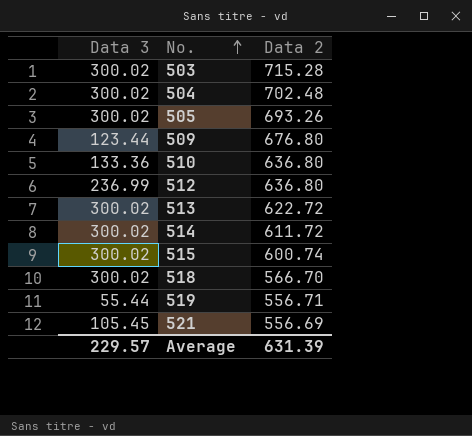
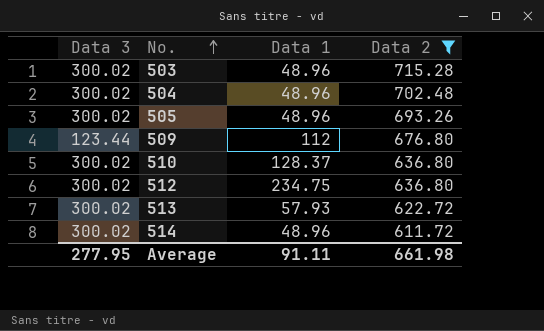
filter: none -> Data 2 >= 611.72
column Data 1 | position: none -> 3
510 | Data 3: 133.36 -> 300.02
512 | Data 3: 236.99 -> 300.02
Average | Data 3: 229.57 -> 277.95
Average | Data 2: 631.39 -> 661.98

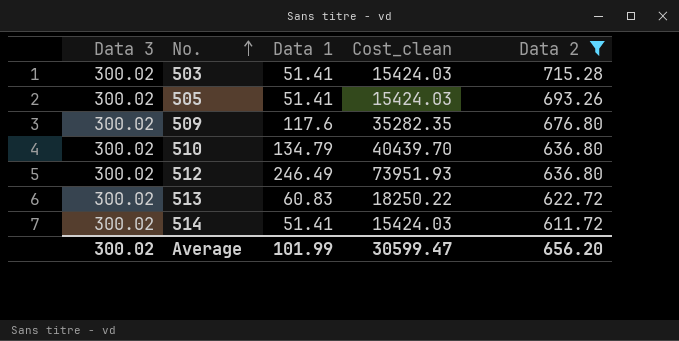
column Cost_clean | formula: none -> [Data 3] * [Data 1]
row 504: 300.02 | 48.96 | 702.48 -> none
503 | Data 1: 48.96 -> 51.41
505 | Data 1: 48.96 -> 51.41
509 | Data 3: 123.44 -> 300.02
509 | Data 1: 112 -> 117.6
510 | Data 1: 128.37 -> 134.79
512 | Data 1: 234.75 -> 246.49
513 | Data 1: 57.93 -> 60.83
514 | Data 1: 48.96 -> 51.41
Average | Data 3: 277.95 -> 300.02
Average | Data 1: 91.11 -> 101.99
Average | Data 2: 661.98 -> 656.20

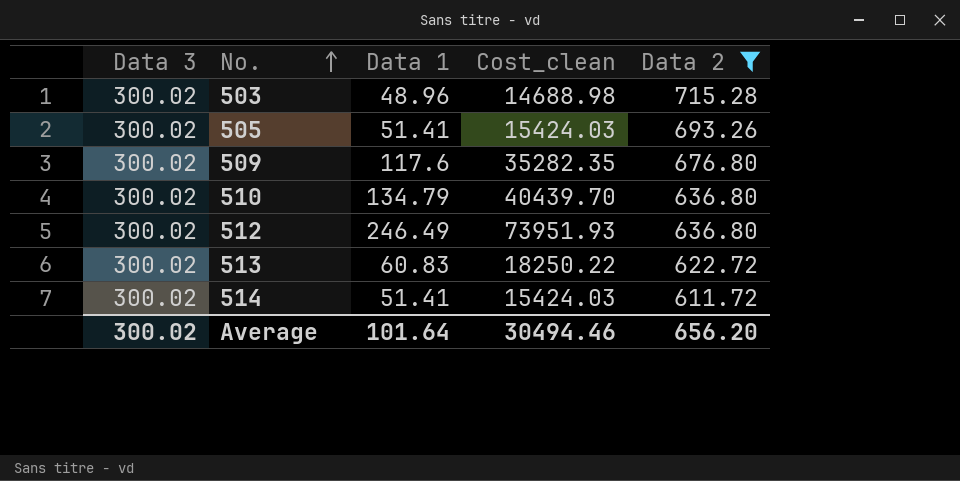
503 | Data 1: 51.41 -> 48.96
503 | Cost_clean: 15424.03 -> 14688.98
Average | Data 1: 101.99 -> 101.64
Average | Cost_clean: 30599.47 -> 30494.46

